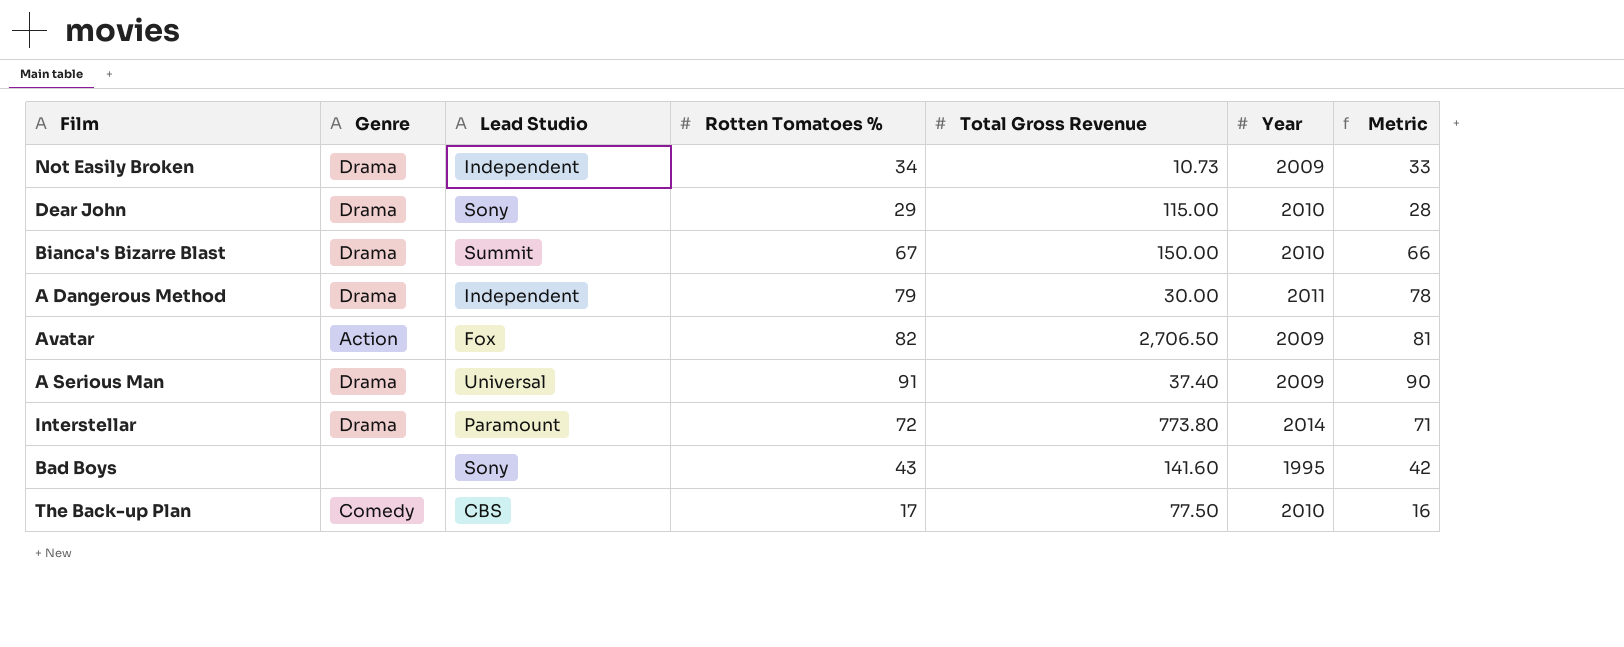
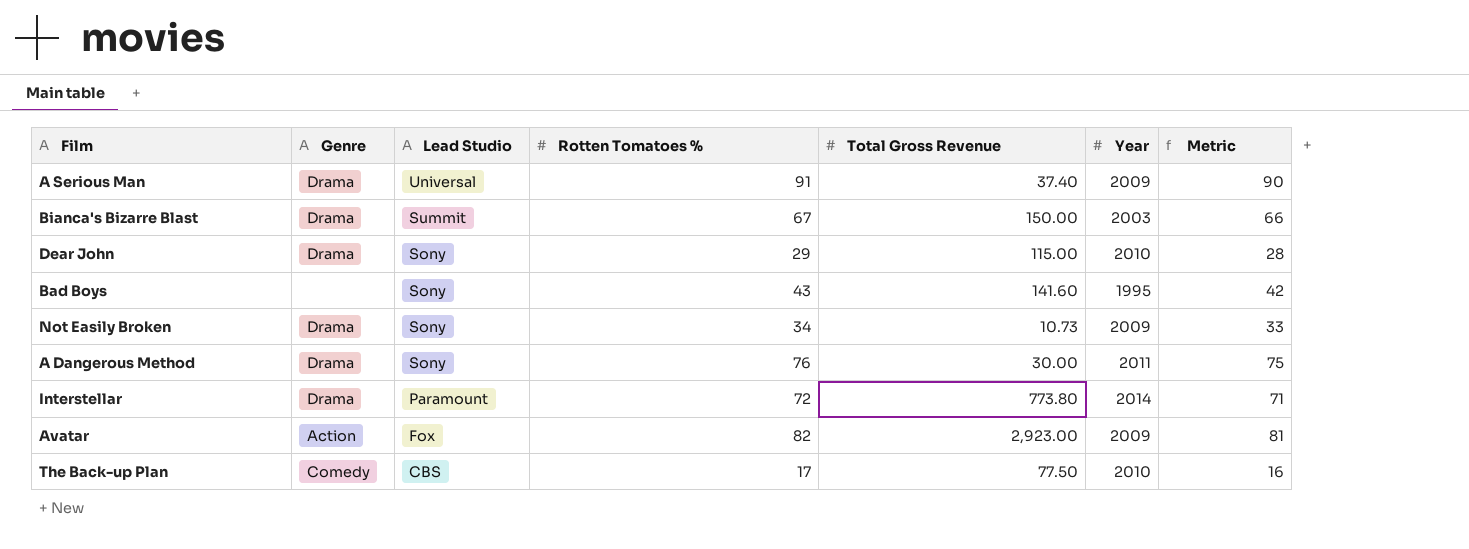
row order: none -> Lead Studio descending
Bianca's Bizarre Blast | Year: 2010 -> 2003
Not Easily Broken | Lead Studio: Independent -> Sony
A Dangerous Method | Lead Studio: Independent -> Sony
A Dangerous Method | Rotten Tomatoes %: 79 -> 76
A Dangerous Method | Metric: 78 -> 75
Avatar | Total Gross Revenue: 2,706.50 -> 2,923.00

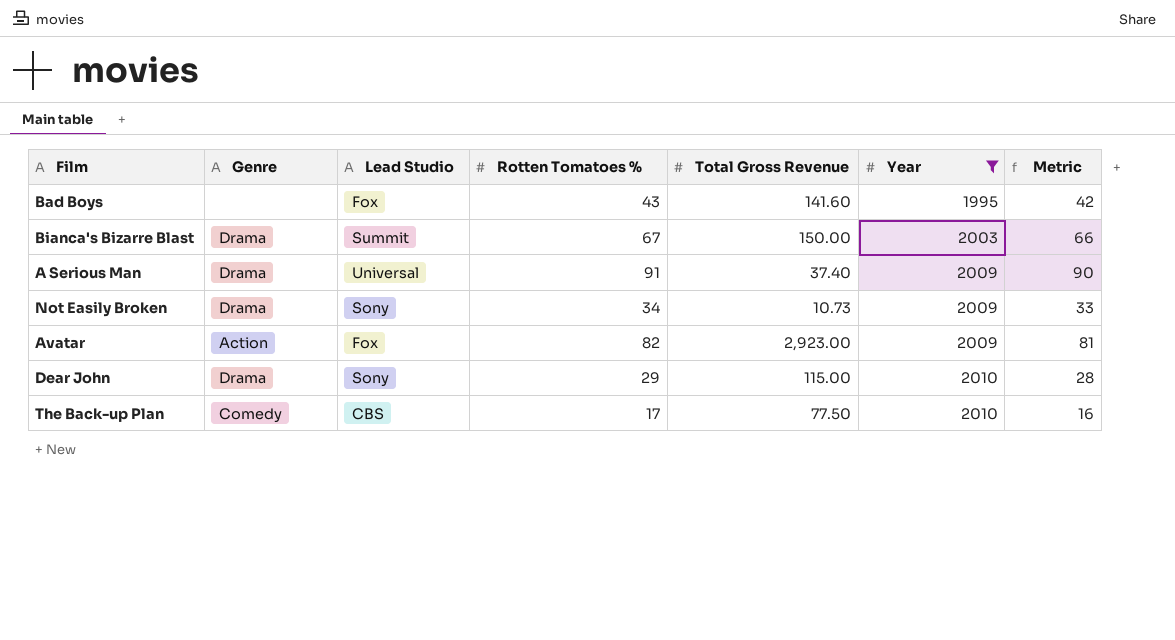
filter: none -> Year <= 2010
row order: Lead Studio descending -> Year ascending
Bad Boys | Lead Studio: Sony -> Fox

